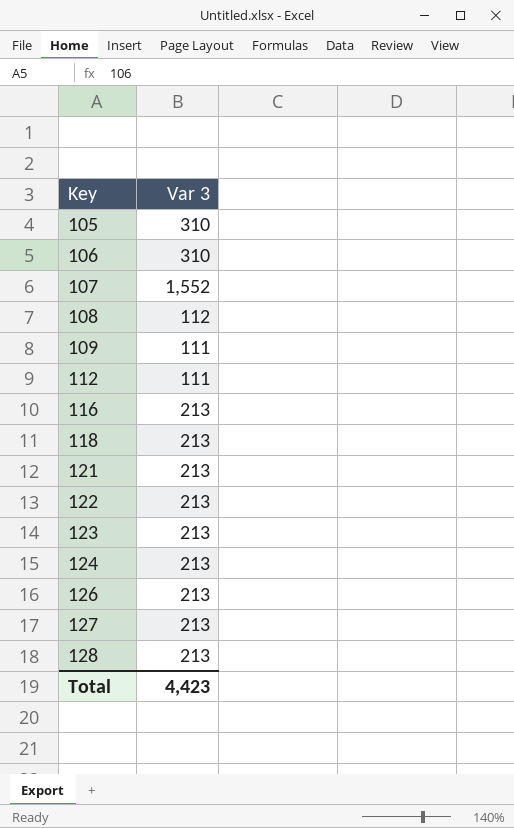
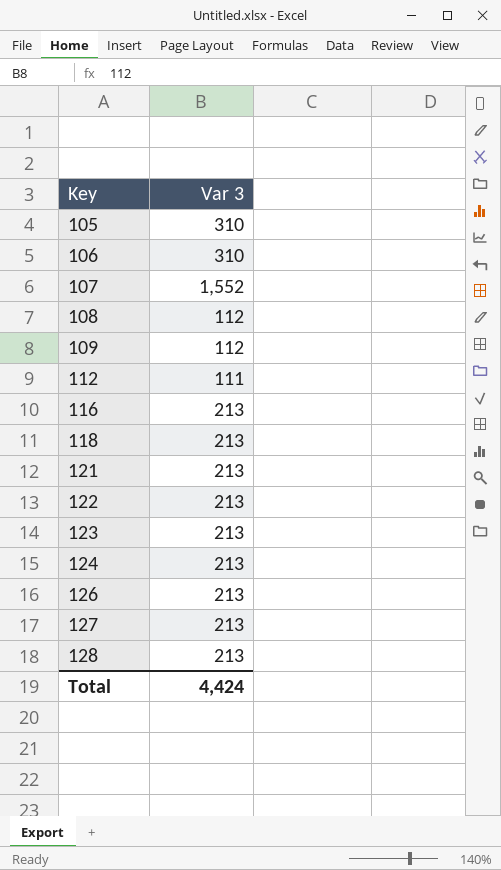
109 | Var 3: 111 -> 112
Total | Var 3: 4,423 -> 4,424

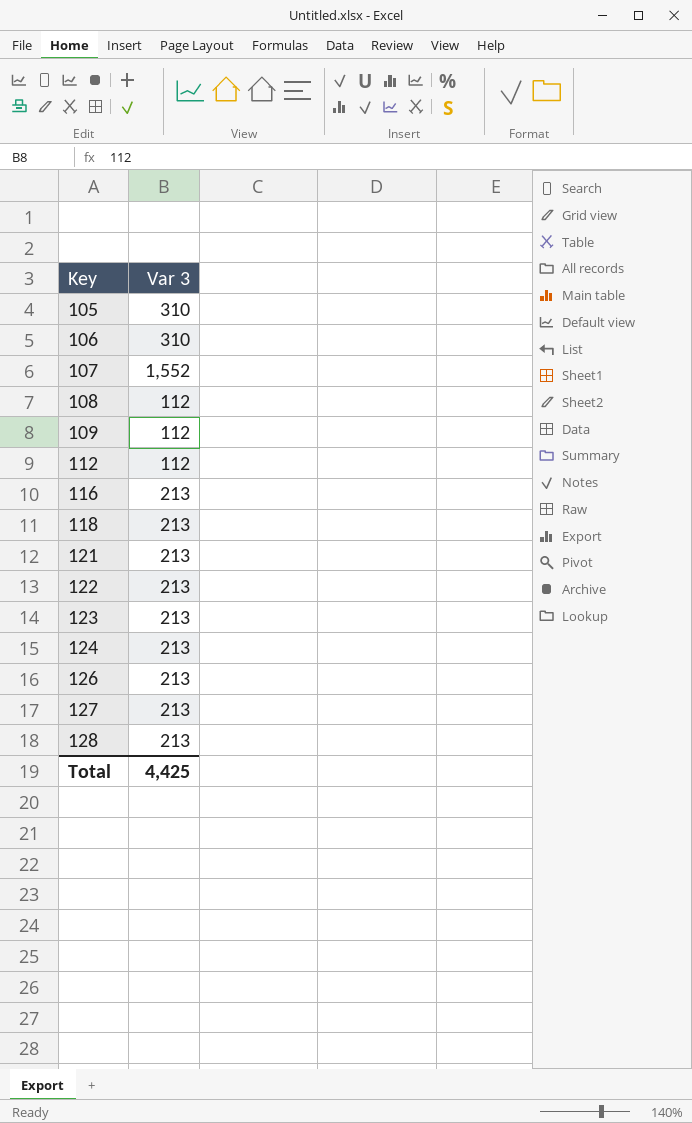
112 | Var 3: 111 -> 112
Total | Var 3: 4,424 -> 4,425

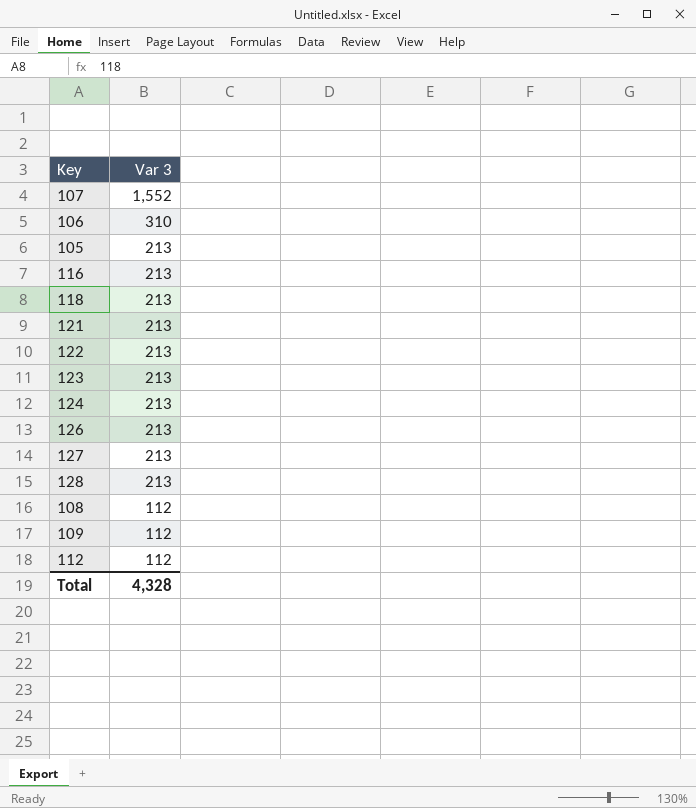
row order: Key ascending -> Var 3 descending
105 | Var 3: 310 -> 213
Total | Var 3: 4,425 -> 4,328

